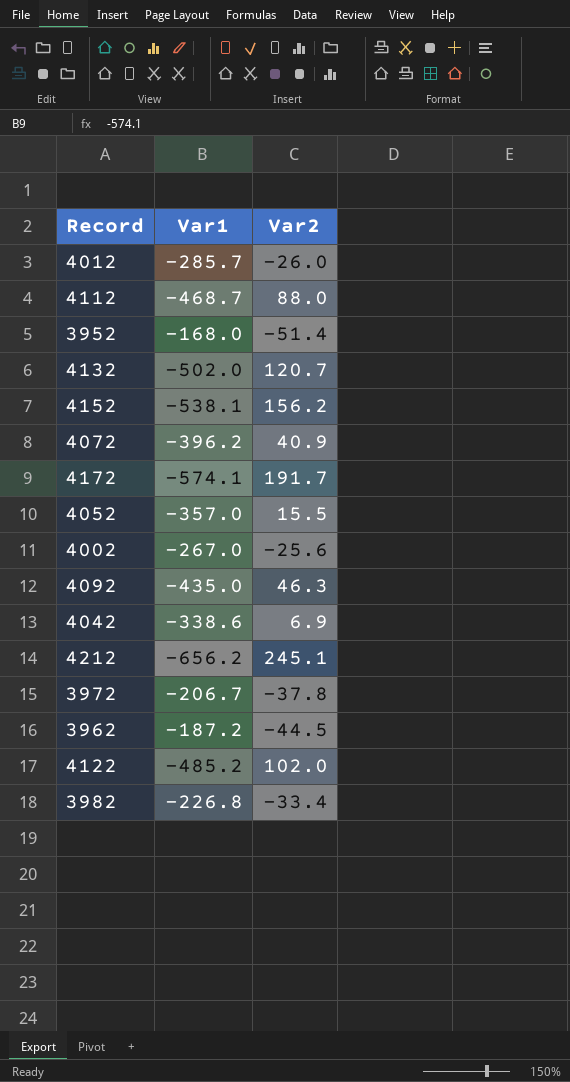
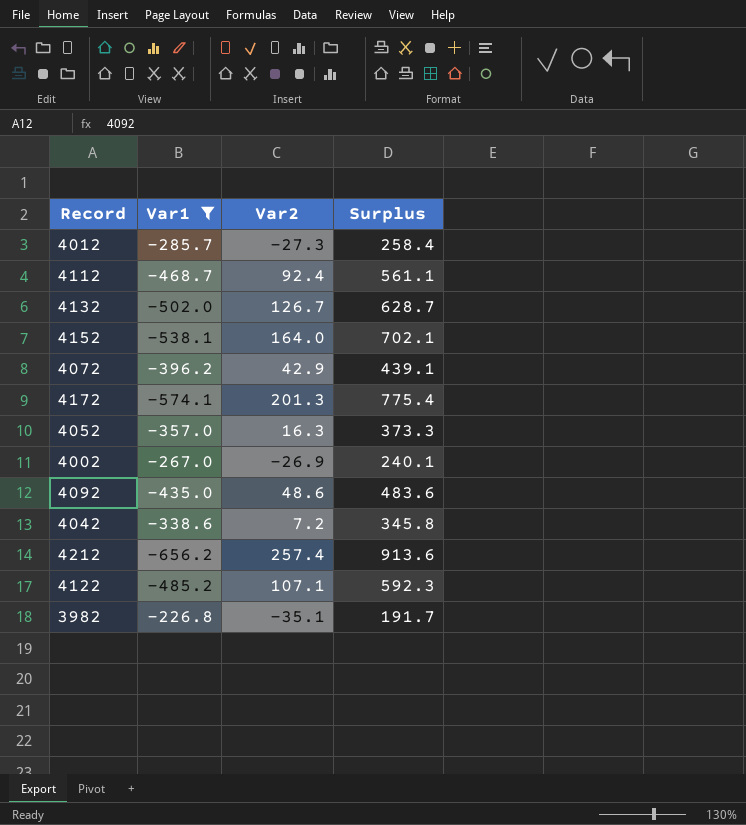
filter: none -> Var1 <= -226.8
column Surplus | formula: none -> [Var2] - [Var1]
4012 | Var2: -26.0 -> -27.3
4112 | Var2: 88.0 -> 92.4
4132 | Var2: 120.7 -> 126.7
4152 | Var2: 156.2 -> 164.0
4072 | Var2: 40.9 -> 42.9
4172 | Var2: 191.7 -> 201.3
4052 | Var2: 15.5 -> 16.3
4002 | Var2: -25.6 -> -26.9
4092 | Var2: 46.3 -> 48.6
4042 | Var2: 6.9 -> 7.2
4212 | Var2: 245.1 -> 257.4
4122 | Var2: 102.0 -> 107.1
3982 | Var2: -33.4 -> -35.1

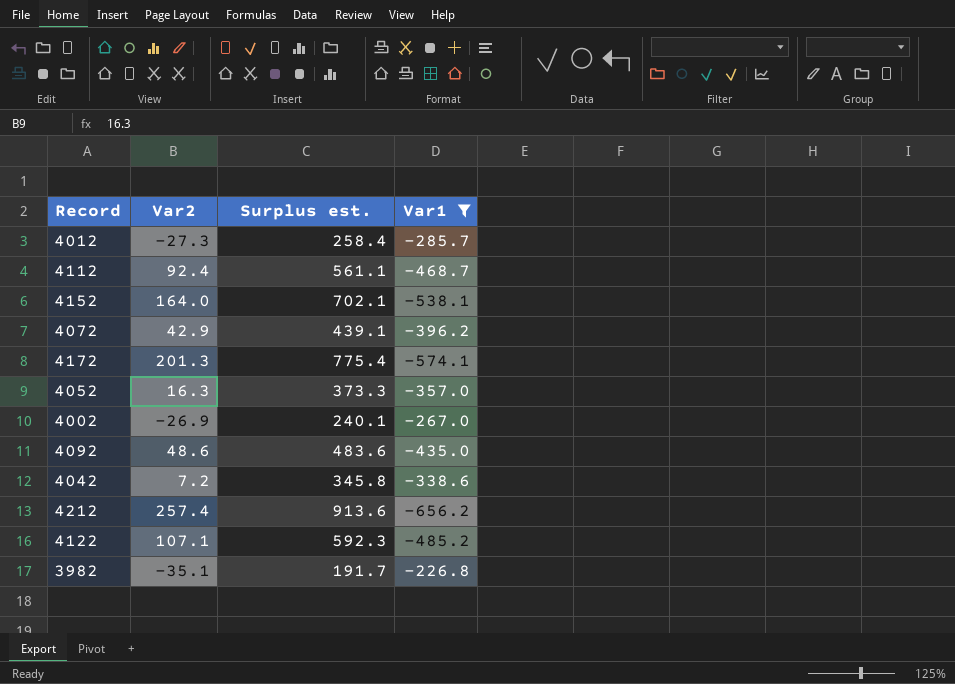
column name: Surplus -> Surplus est.
column Var1 | position: 2 -> 4
row 4132: -502.0 | 126.7 | 628.7 -> none

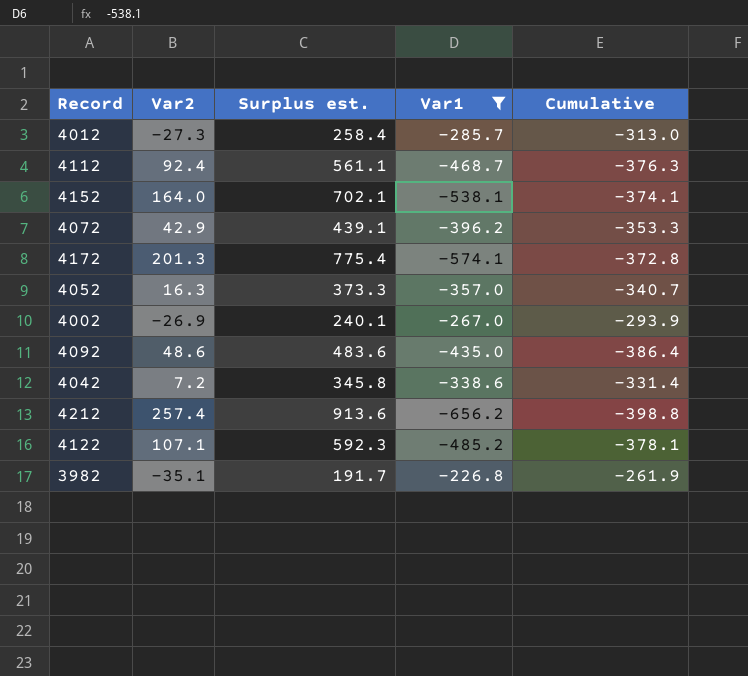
column Cumulative | formula: none -> [Var2] + [Var1]

